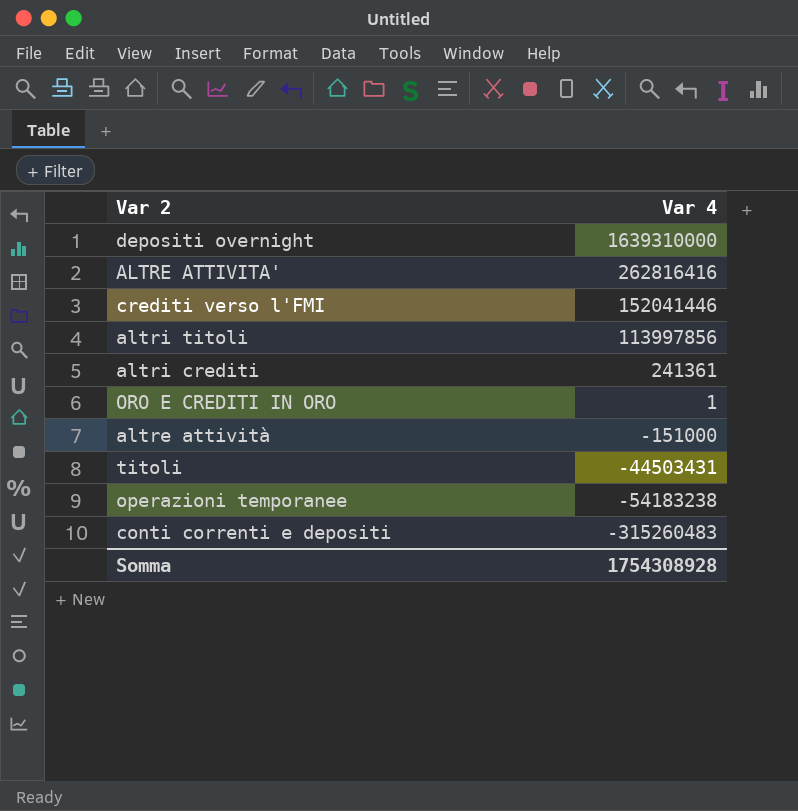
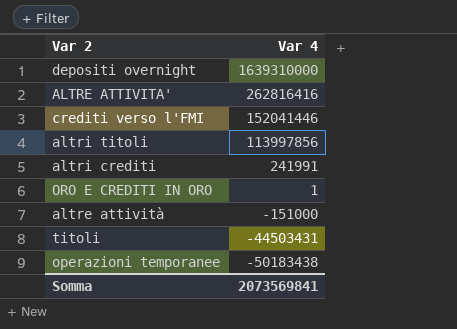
row conti correnti e depositi: -315260483 -> none
altri crediti | Var 4: 241361 -> 241991
operazioni temporanee | Var 4: -54183238 -> -50183438
Somma | Var 4: 1754308928 -> 2073569841

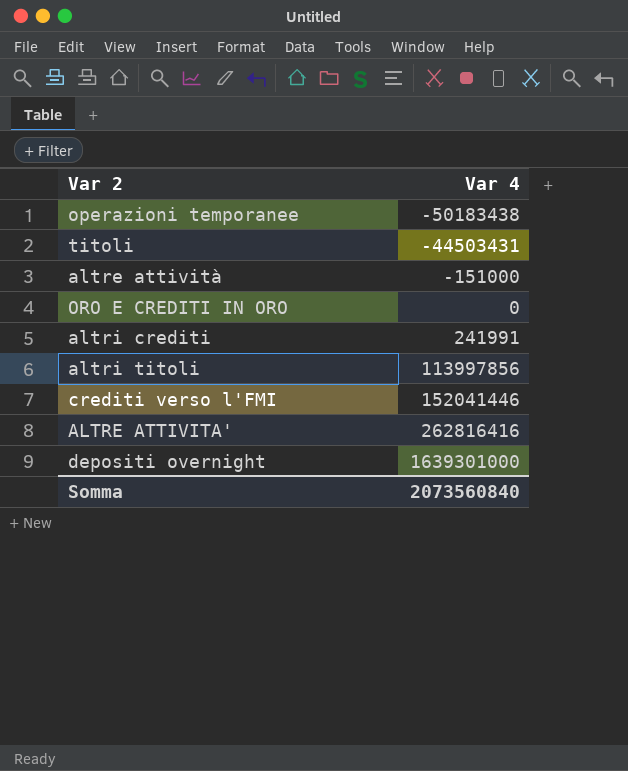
row order: Var 4 descending -> Var 4 ascending
ORO E CREDITI IN ORO | Var 4: 1 -> 0
depositi overnight | Var 4: 1639310000 -> 1639301000
Somma | Var 4: 2073569841 -> 2073560840

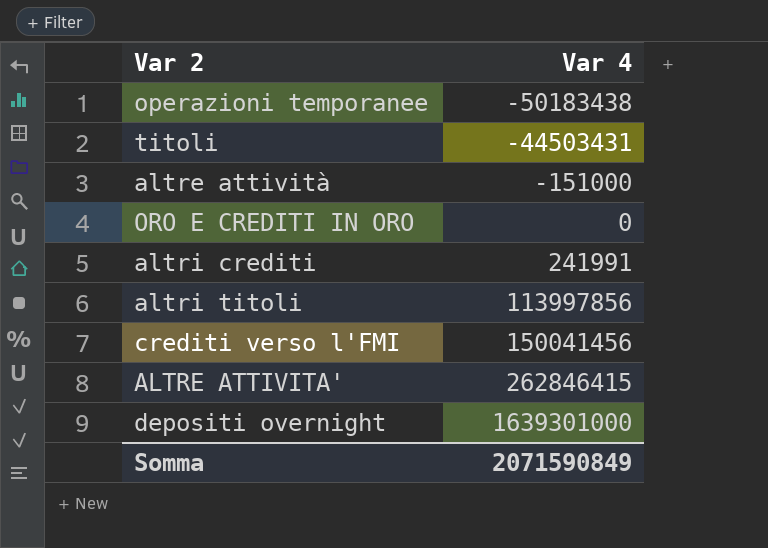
crediti verso l'FMI | Var 4: 152041446 -> 150041456
ALTRE ATTIVITA' | Var 4: 262816416 -> 262846415
Somma | Var 4: 2073560840 -> 2071590849

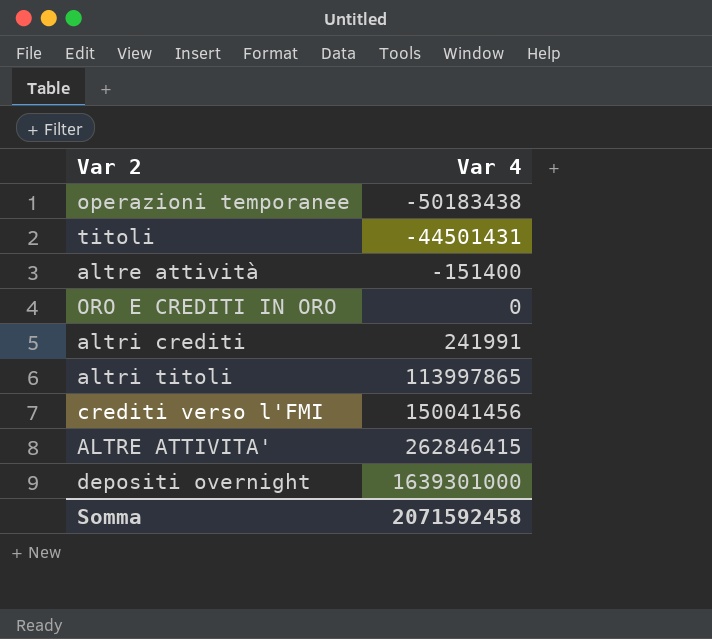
titoli | Var 4: -44503431 -> -44501431
altre attività | Var 4: -151000 -> -151400
altri titoli | Var 4: 113997856 -> 113997865
Somma | Var 4: 2071590849 -> 2071592458

